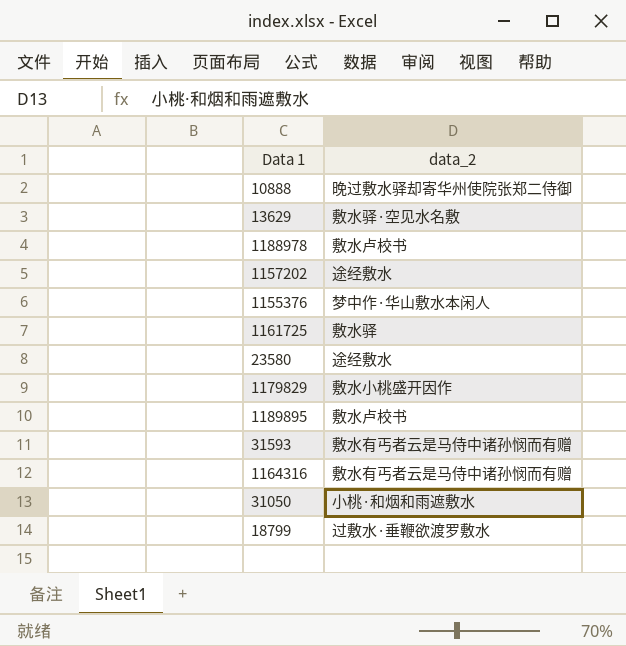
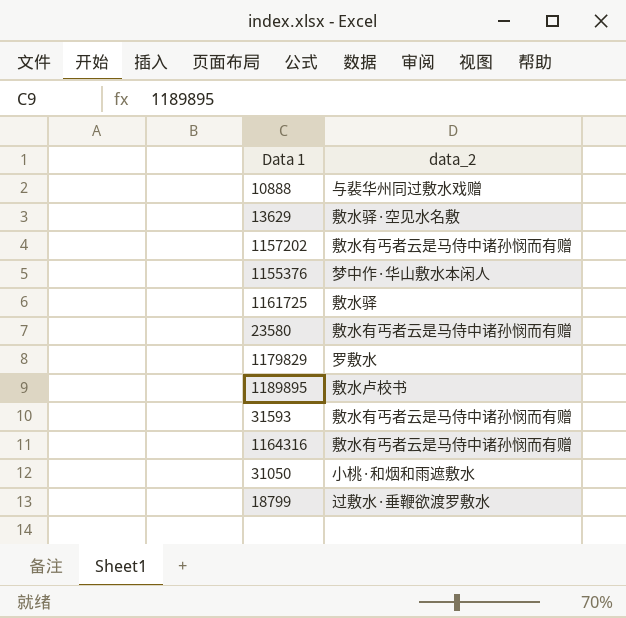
row 1188978: 敷水卢校书 -> none
10888 | data_2: 晚过敷水驿却寄华州使院张郑二侍御 -> 与裴华州同过敷水戏赠
1157202 | data_2: 途经敷水 -> 敷水有丐者云是马侍中诸孙悯而有赠
23580 | data_2: 途经敷水 -> 敷水有丐者云是马侍中诸孙悯而有赠
1179829 | data_2: 敷水小桃盛开因作 -> 罗敷水

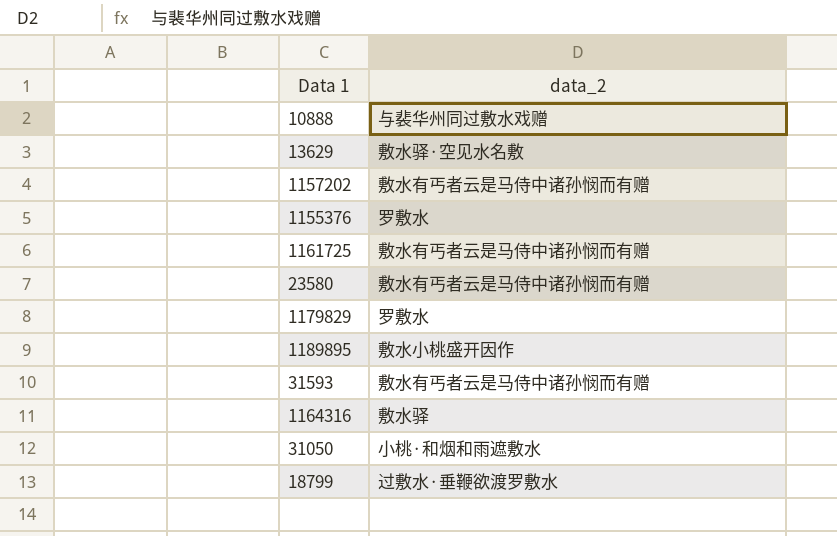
1155376 | data_2: 梦中作·华山敷水本闲人 -> 罗敷水
1161725 | data_2: 敷水驿 -> 敷水有丐者云是马侍中诸孙悯而有赠
1189895 | data_2: 敷水卢校书 -> 敷水小桃盛开因作
1164316 | data_2: 敷水有丐者云是马侍中诸孙悯而有赠 -> 敷水驿

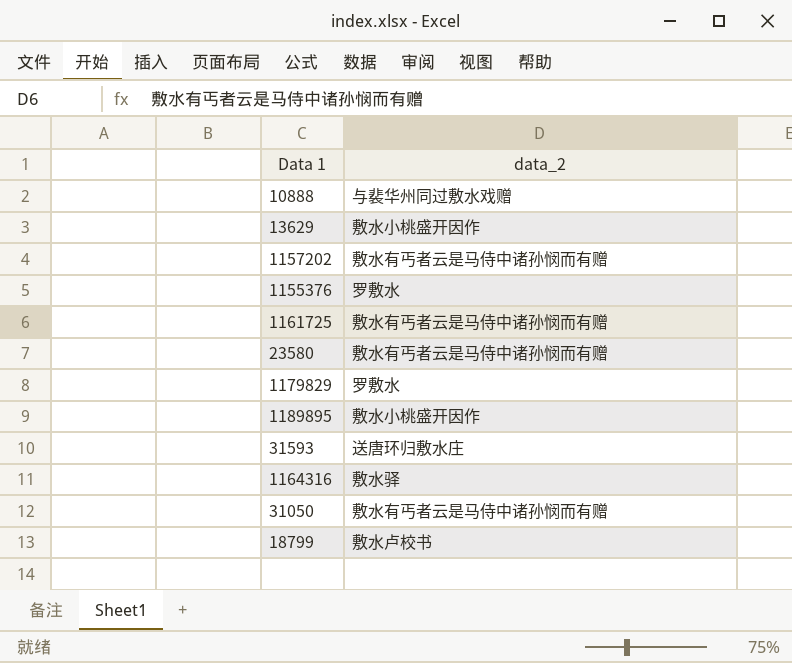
13629 | data_2: 敷水驿·空见水名敷 -> 敷水小桃盛开因作
31593 | data_2: 敷水有丐者云是马侍中诸孙悯而有赠 -> 送唐环归敷水庄
31050 | data_2: 小桃·和烟和雨遮敷水 -> 敷水有丐者云是马侍中诸孙悯而有赠
18799 | data_2: 过敷水·垂鞭欲渡罗敷水 -> 敷水卢校书

